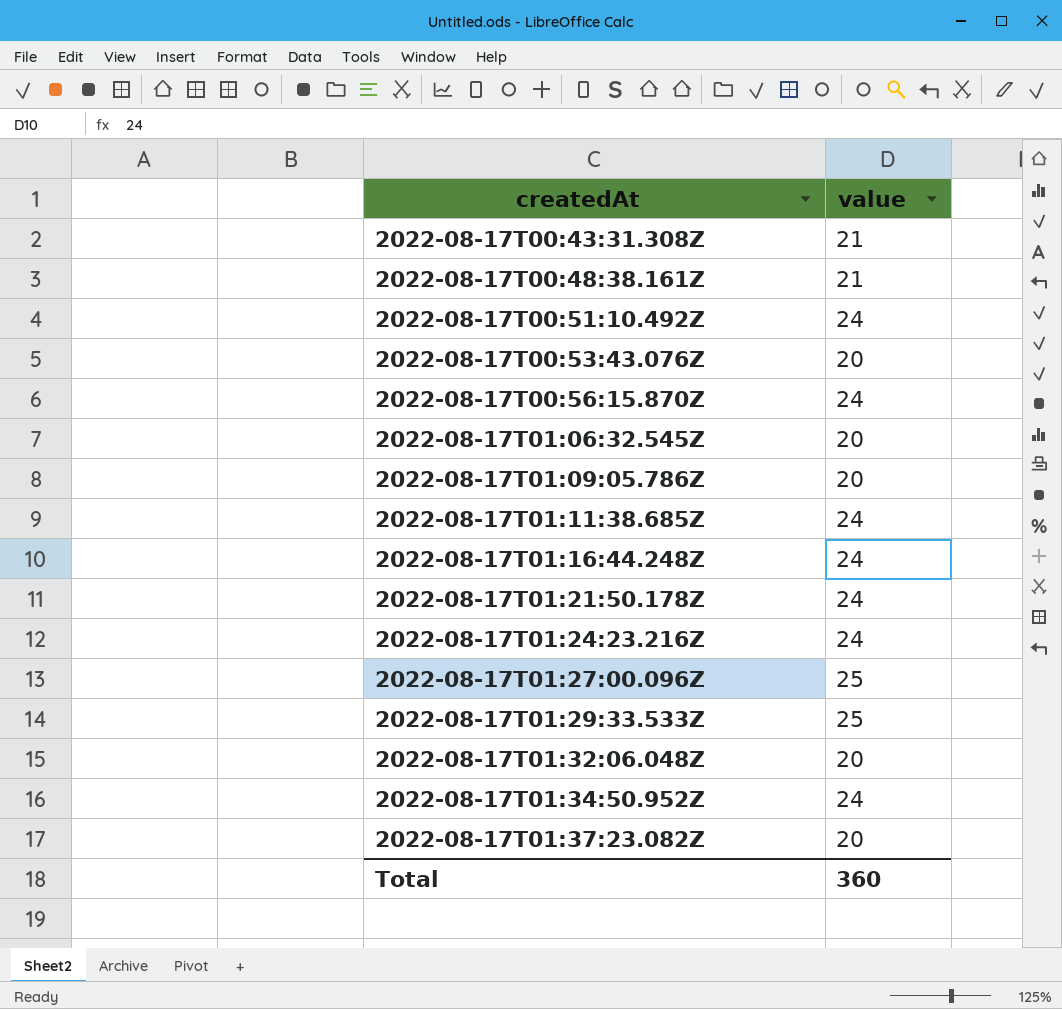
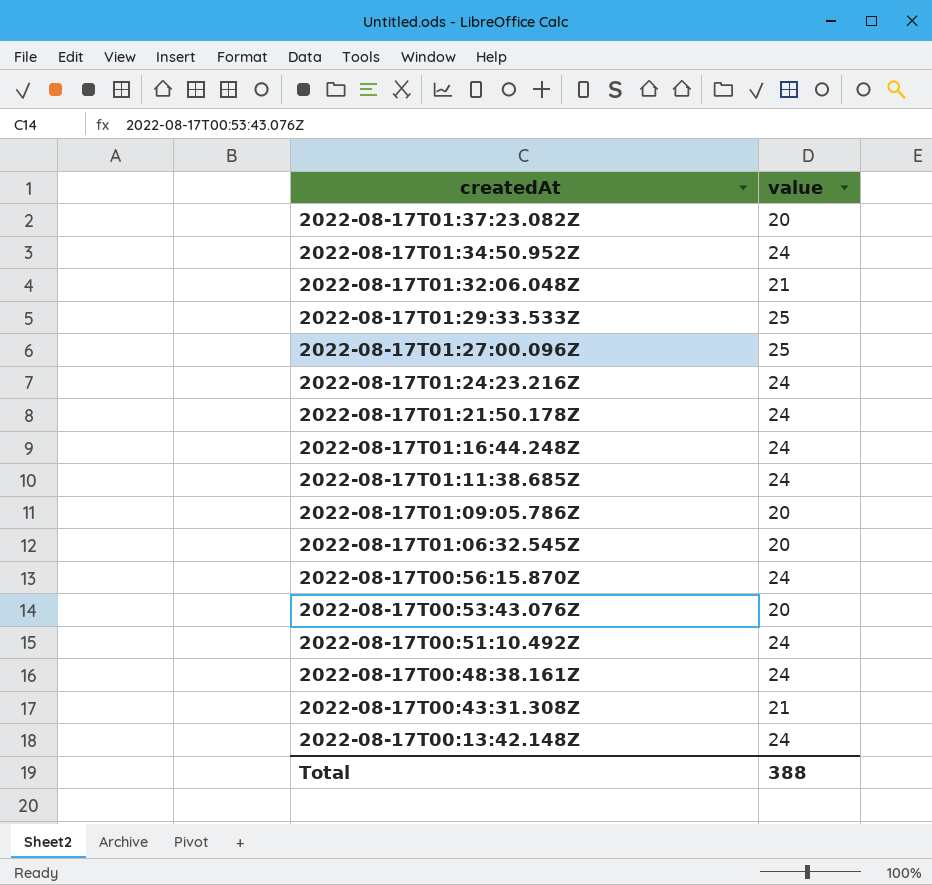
row order: createdAt ascending -> createdAt descending
2022-08-17T01:32:06.048Z | value: 20 -> 21
2022-08-17T00:48:38.161Z | value: 21 -> 24
row 2022-08-17T00:13:42.148Z: none -> 24
Total | value: 360 -> 388

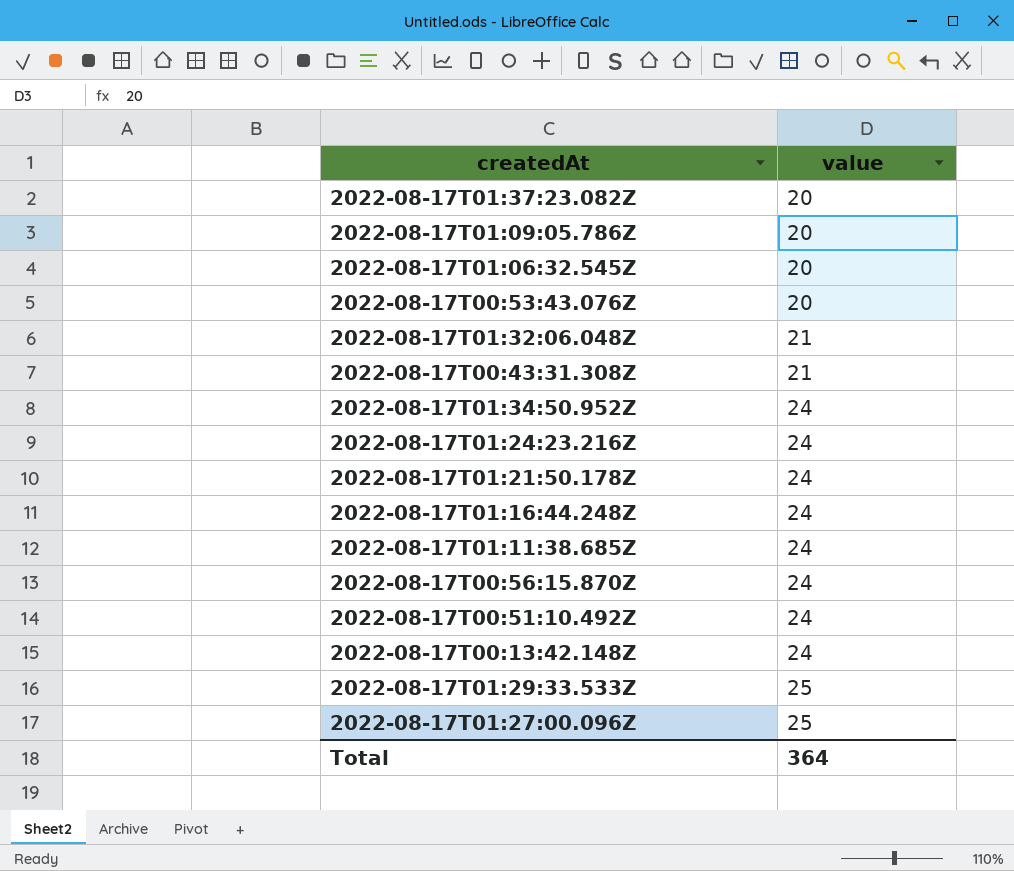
row order: createdAt descending -> value ascending
row 2022-08-17T00:48:38.161Z: 24 -> none
Total | value: 388 -> 364

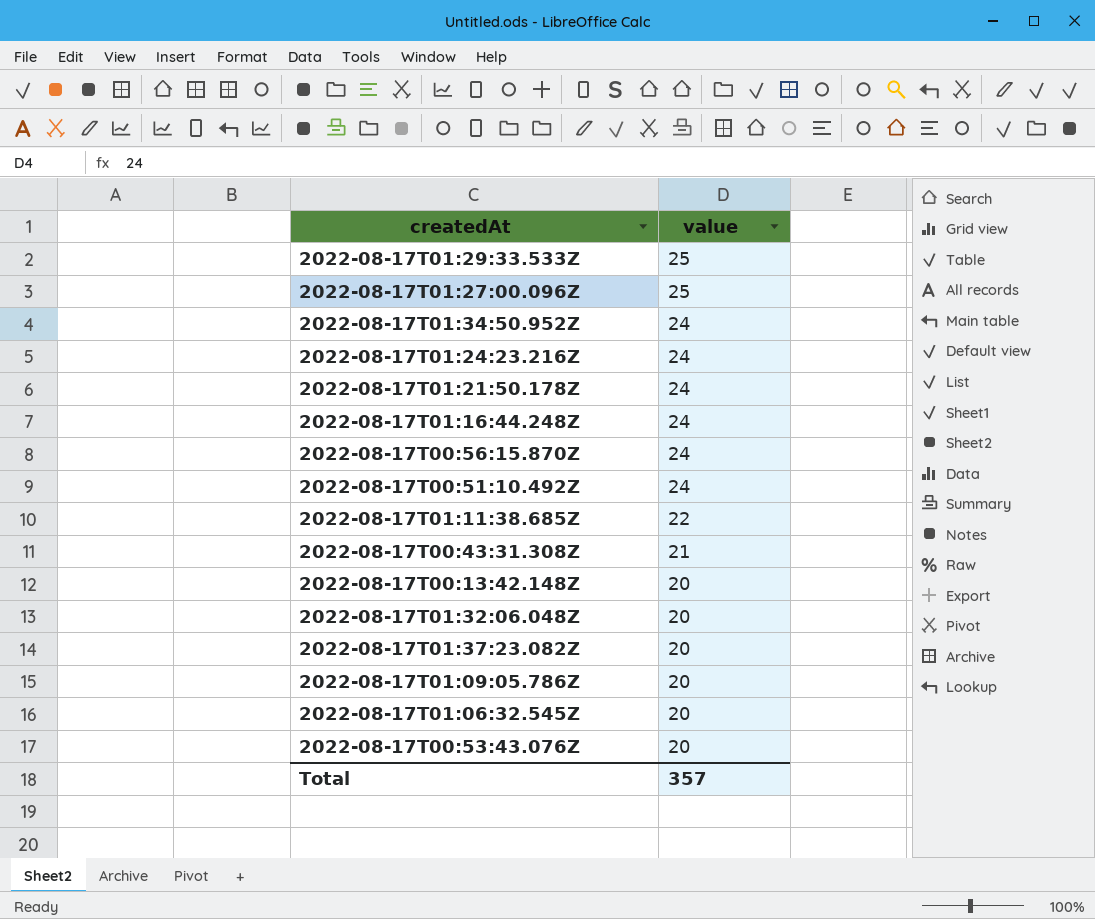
row order: value ascending -> value descending
2022-08-17T01:11:38.685Z | value: 24 -> 22
2022-08-17T00:13:42.148Z | value: 24 -> 20
2022-08-17T01:32:06.048Z | value: 21 -> 20
Total | value: 364 -> 357

